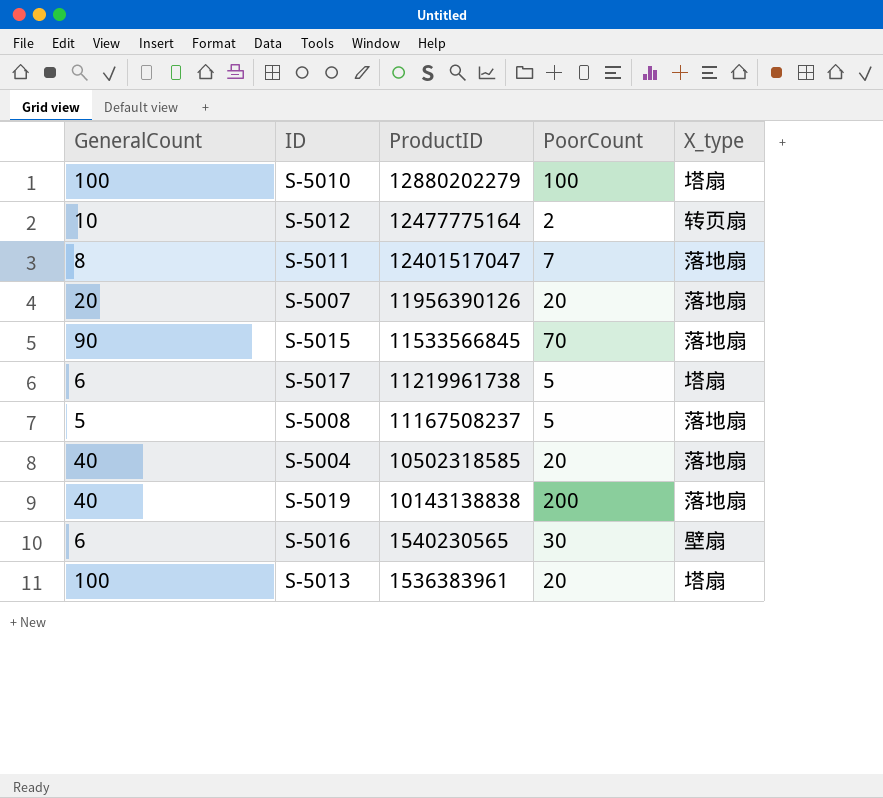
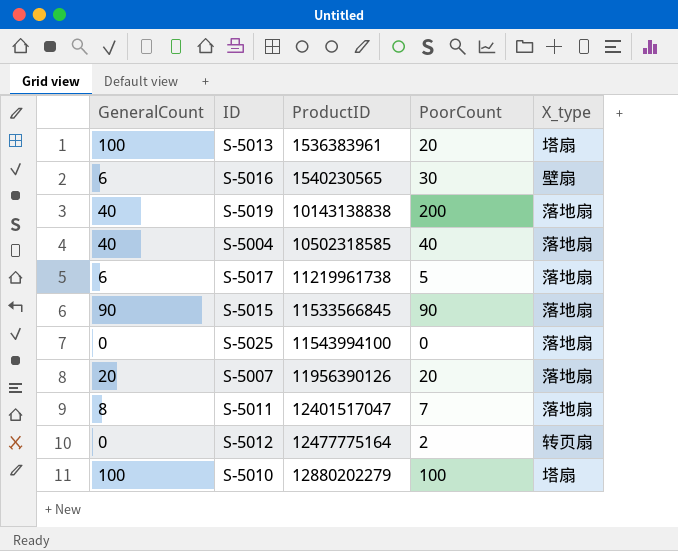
row order: ProductID descending -> ProductID ascending
row S-5008: 5 | 11167508237 | 5 | 落地扇 -> none
S-5004 | PoorCount: 20 -> 40
S-5017 | X_type: 塔扇 -> 落地扇
S-5015 | PoorCount: 70 -> 90
row S-5025: none -> 0 | 11543994100 | 0 | 落地扇
S-5012 | GeneralCount: 10 -> 0

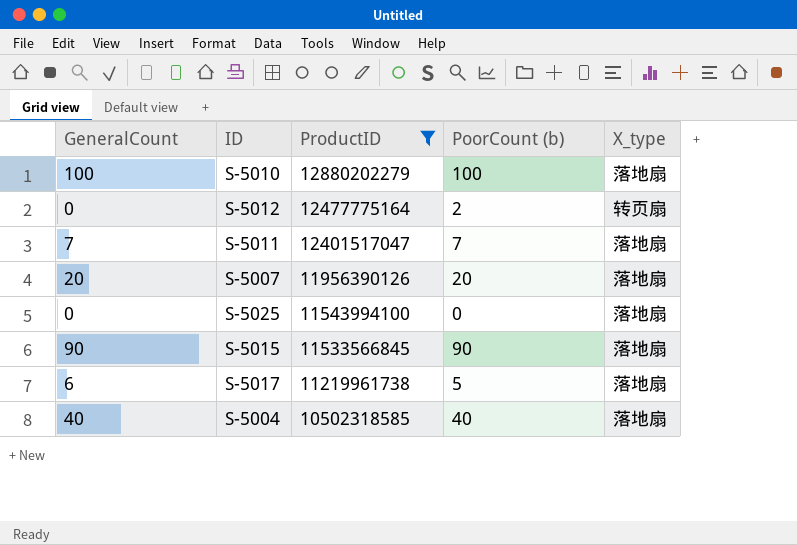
filter: none -> ProductID >= 10502318585
row order: ProductID ascending -> ProductID descending
column name: PoorCount -> PoorCount (b)
S-5010 | X_type: 塔扇 -> 落地扇
S-5011 | GeneralCount: 8 -> 7

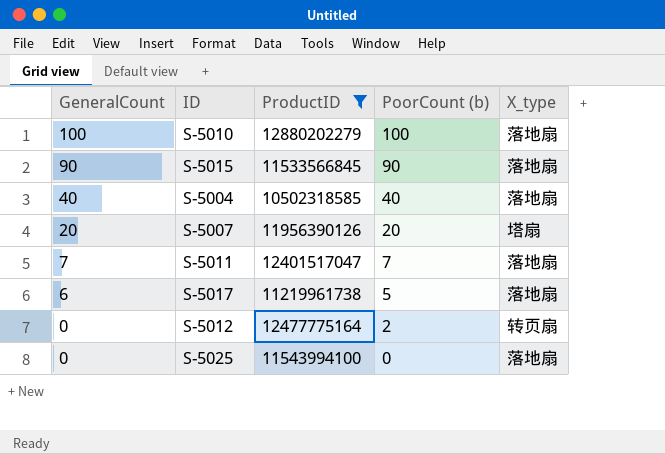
row order: ProductID descending -> GeneralCount descending
S-5007 | X_type: 落地扇 -> 塔扇

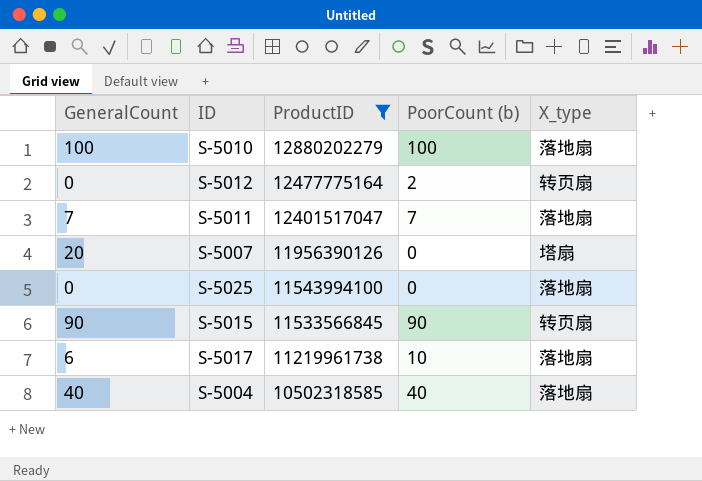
row order: GeneralCount descending -> ProductID descending
S-5007 | PoorCount (b): 20 -> 0
S-5015 | X_type: 落地扇 -> 转页扇
S-5017 | PoorCount (b): 5 -> 10

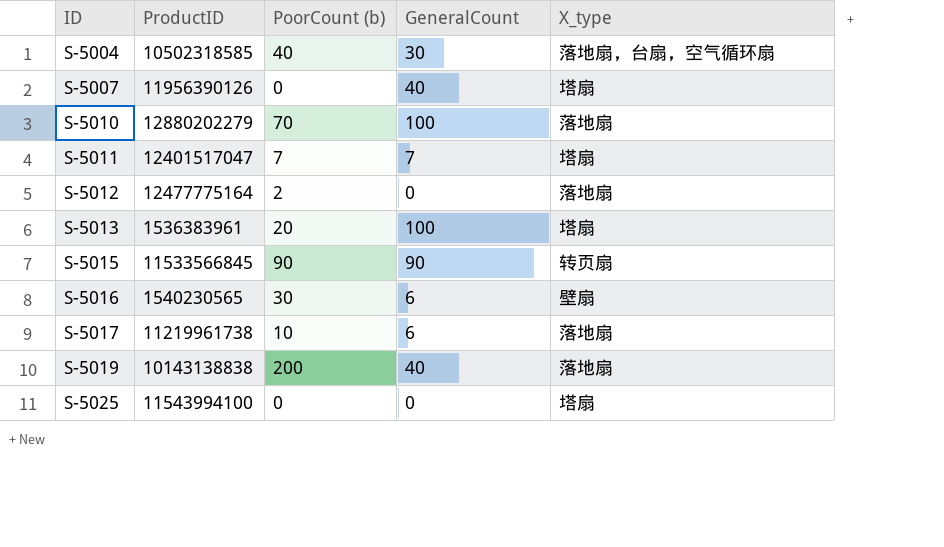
filter: ProductID >= 10502318585 -> none
row order: ProductID descending -> ID ascending
column GeneralCount | position: 1 -> 4
S-5004 | GeneralCount: 40 -> 30
S-5004 | X_type: 落地扇 -> 落地扇，台扇，空气循环扇
S-5007 | GeneralCount: 20 -> 40
S-5010 | PoorCount (b): 100 -> 70
S-5011 | X_type: 落地扇 -> 塔扇
S-5012 | X_type: 转页扇 -> 落地扇
S-5025 | X_type: 落地扇 -> 塔扇

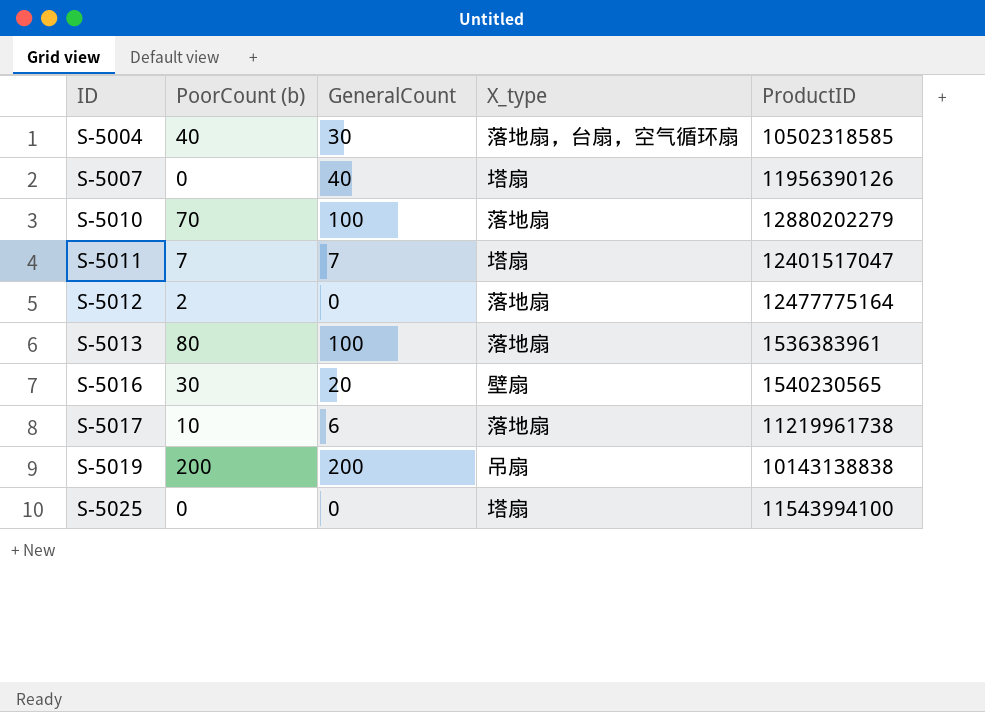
column ProductID | position: 2 -> 5
row S-5015: 11533566845 | 90 | 90 | 转页扇 -> none
S-5013 | PoorCount (b): 20 -> 80
S-5013 | X_type: 塔扇 -> 落地扇
S-5016 | GeneralCount: 6 -> 20
S-5019 | GeneralCount: 40 -> 200
S-5019 | X_type: 落地扇 -> 吊扇

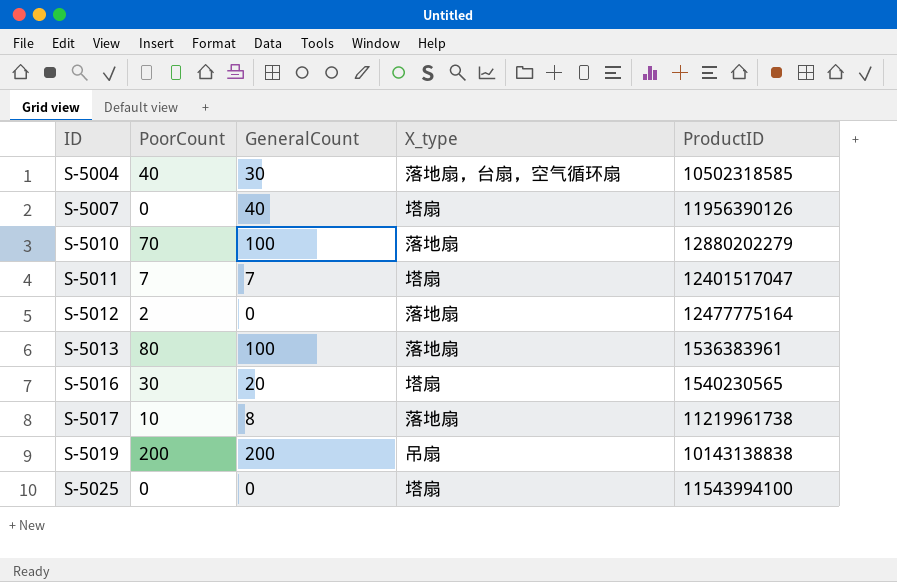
column name: PoorCount (b) -> PoorCount
S-5016 | X_type: 壁扇 -> 塔扇
S-5017 | GeneralCount: 6 -> 8

